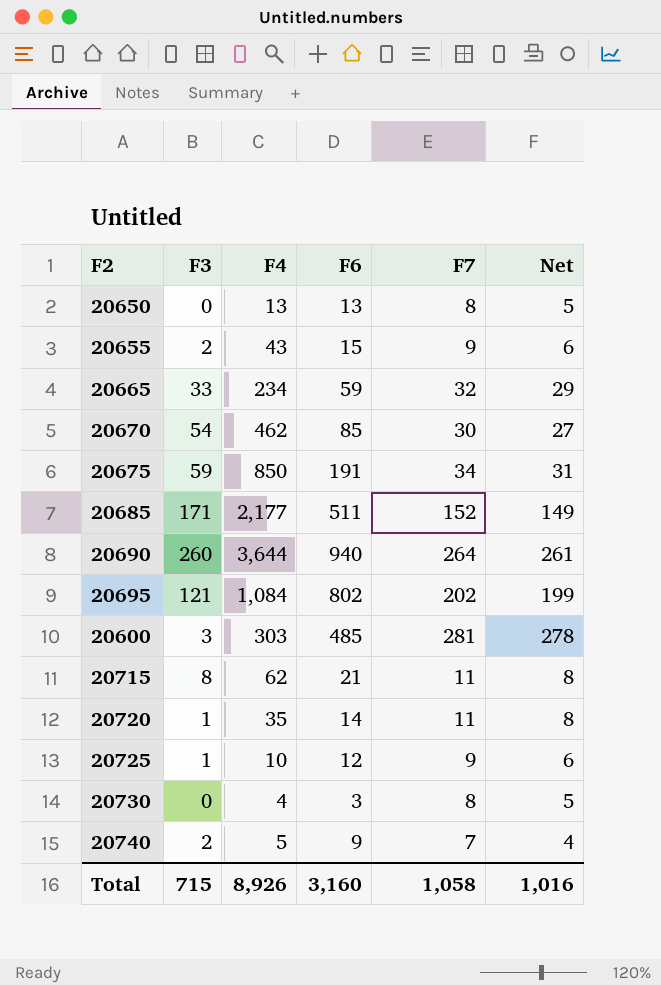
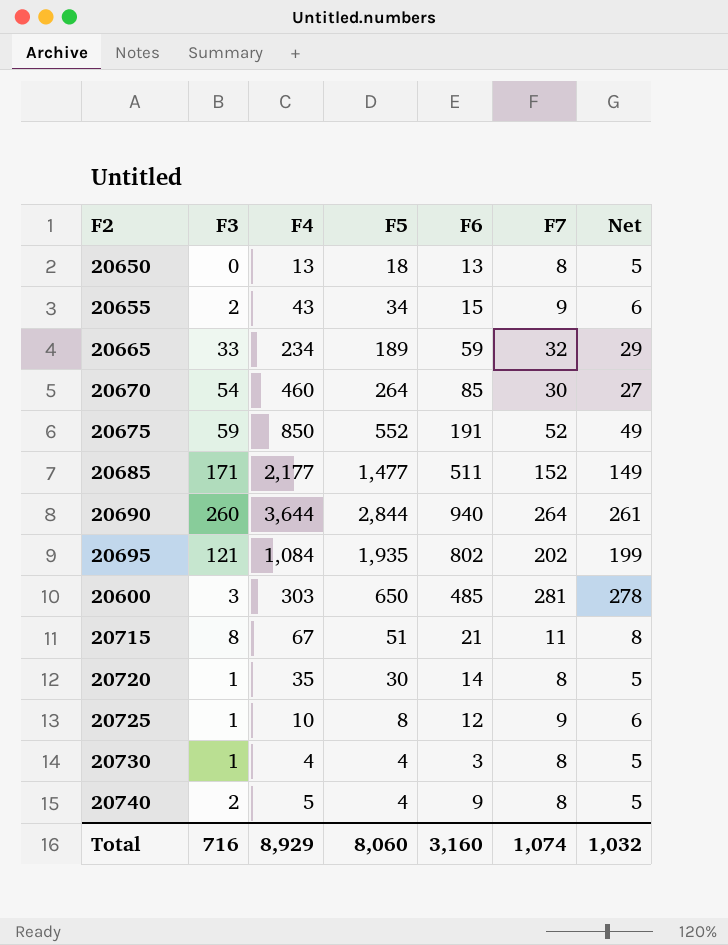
column F5 | position: none -> 4
20670 | F4: 462 -> 460
20675 | F7: 34 -> 52
20675 | Net: 31 -> 49
20715 | F4: 62 -> 67
20720 | F7: 11 -> 8
20720 | Net: 8 -> 5
20730 | F3: 0 -> 1
20740 | F7: 7 -> 8
20740 | Net: 4 -> 5
Total | F3: 715 -> 716
Total | F4: 8,926 -> 8,929
Total | F7: 1,058 -> 1,074
Total | Net: 1,016 -> 1,032

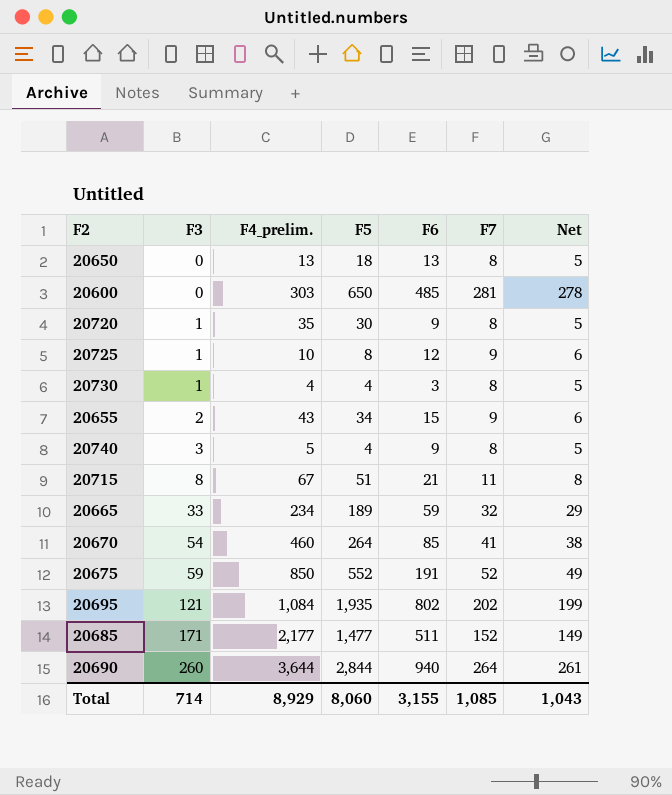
row order: none -> F3 ascending
column name: F4 -> F4_prelim.
20600 | F3: 3 -> 0
20720 | F6: 14 -> 9
20740 | F3: 2 -> 3
20670 | F7: 30 -> 41
20670 | Net: 27 -> 38
Total | F3: 716 -> 714
Total | F6: 3,160 -> 3,155
Total | F7: 1,074 -> 1,085
Total | Net: 1,032 -> 1,043

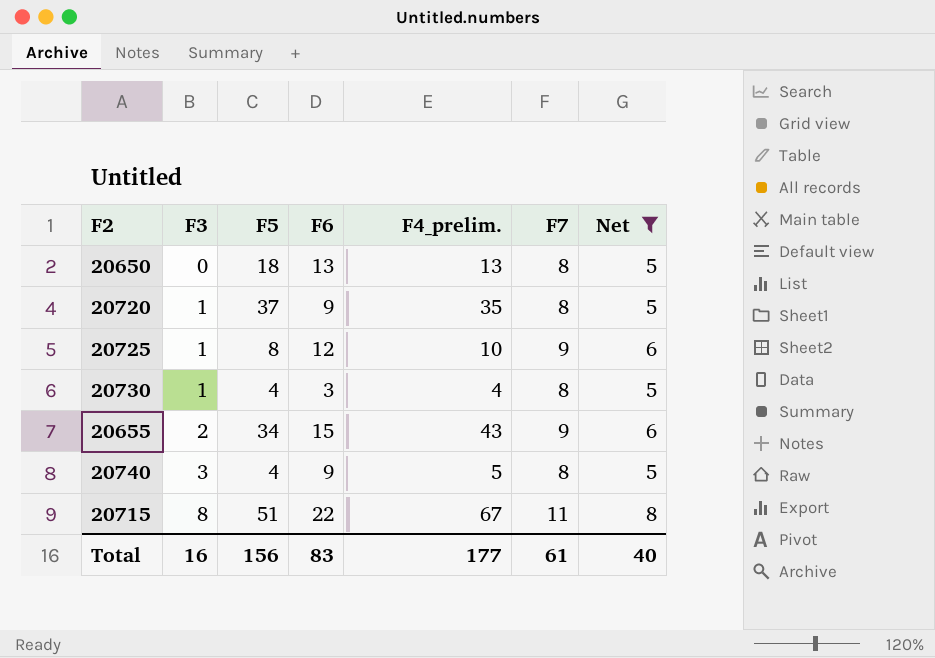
filter: none -> Net <= 8
column F4_prelim. | position: 3 -> 5
20720 | F5: 30 -> 37
20715 | F6: 21 -> 22
Total | F3: 714 -> 16
Total | F5: 8,060 -> 156
Total | F6: 3,155 -> 83
Total | F4_prelim.: 8,929 -> 177
Total | F7: 1,085 -> 61
Total | Net: 1,043 -> 40

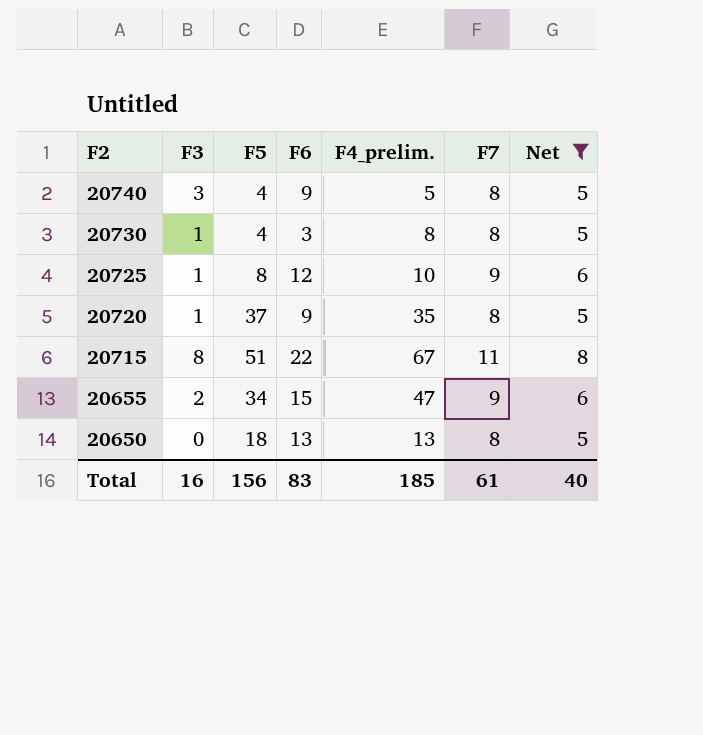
row order: F3 ascending -> F2 descending
20730 | F4_prelim.: 4 -> 8
20655 | F4_prelim.: 43 -> 47
Total | F4_prelim.: 177 -> 185

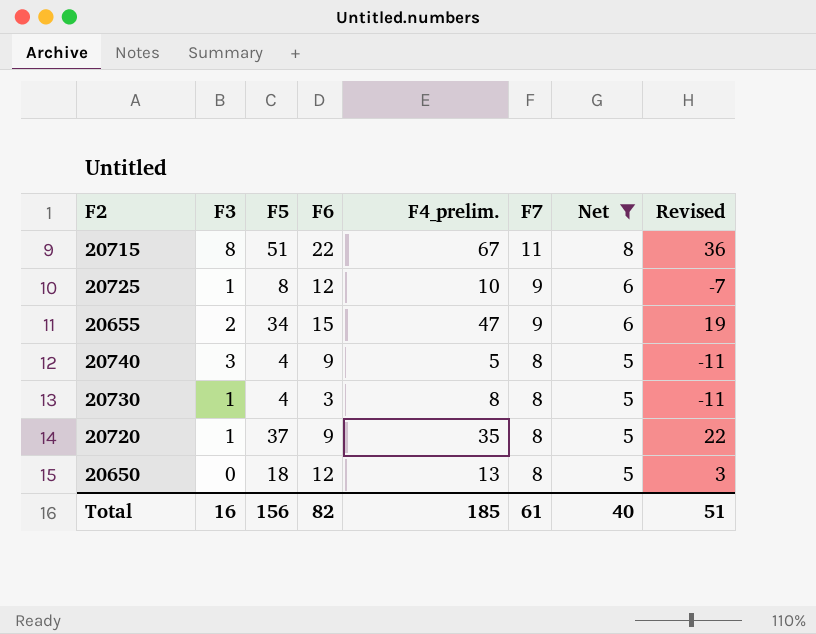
row order: F2 descending -> F7 descending
column Revised | formula: none -> [F5] - 15
20650 | F6: 13 -> 12
Total | F6: 83 -> 82

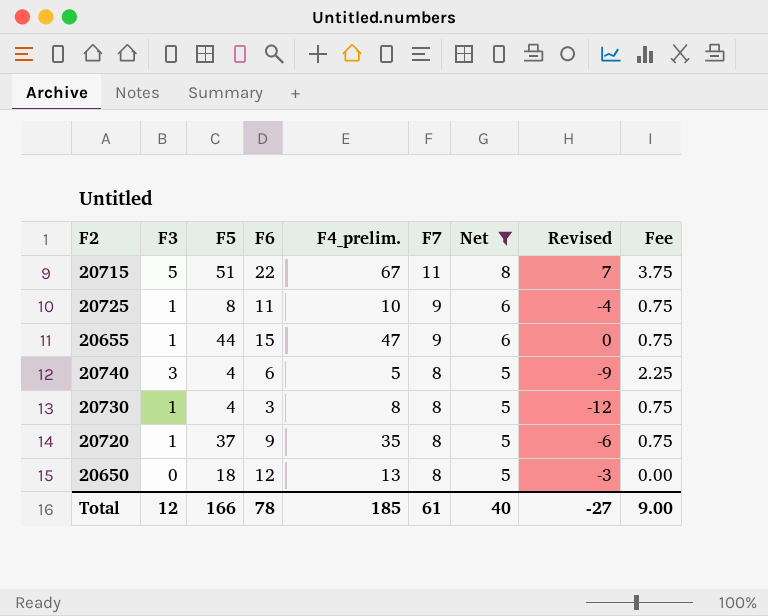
column Revised | formula: [F5] - 15 -> [F6] - 15
column Fee | formula: none -> [F3] * 0.75
20715 | F3: 8 -> 5
20725 | F6: 12 -> 11
20655 | F3: 2 -> 1
20655 | F5: 34 -> 44
20740 | F6: 9 -> 6
Total | F3: 16 -> 12
Total | F5: 156 -> 166
Total | F6: 82 -> 78
Total | Revised: 51 -> -27

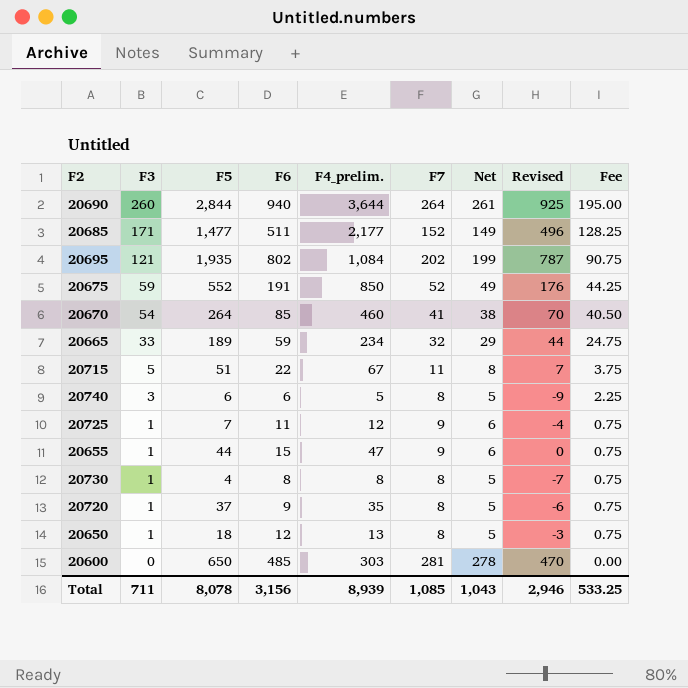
filter: Net <= 8 -> none
row order: F7 descending -> F3 descending
20740 | F5: 4 -> 6
20725 | F5: 8 -> 7
20725 | F4_prelim.: 10 -> 12
20730 | F6: 3 -> 8
20730 | Revised: -12 -> -7
20650 | F3: 0 -> 1
20650 | Fee: 0.00 -> 0.75
Total | F3: 12 -> 711
Total | F5: 166 -> 8,078
Total | F6: 78 -> 3,156
Total | F4_prelim.: 185 -> 8,939
Total | F7: 61 -> 1,085
Total | Net: 40 -> 1,043
Total | Revised: -27 -> 2,946
Total | Fee: 9.00 -> 533.25

